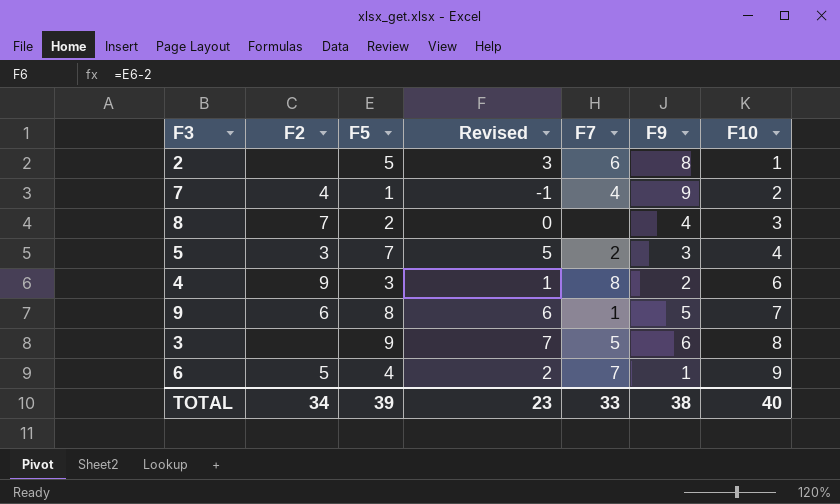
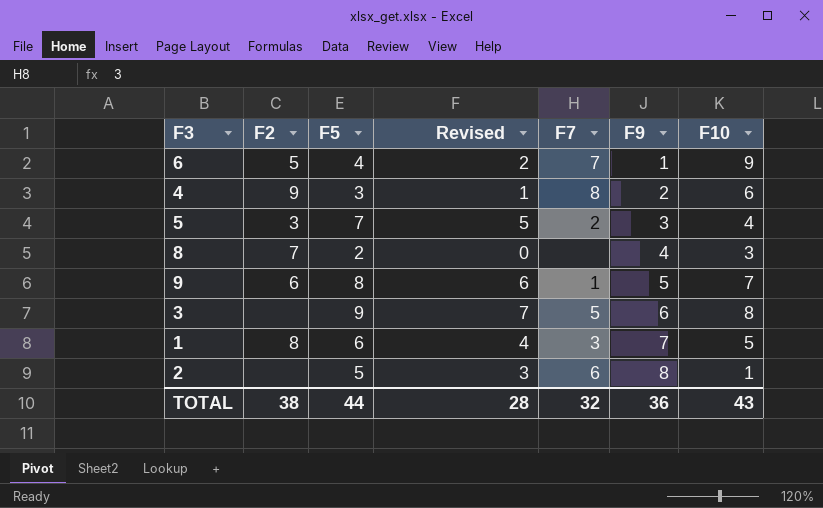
row order: F10 ascending -> F9 ascending
row 7: 4 | 1 | -1 | 4 | 9 | 2 -> none
row 1: none -> 8 | 6 | 4 | 3 | 7 | 5
TOTAL | F2: 34 -> 38
TOTAL | F5: 39 -> 44
TOTAL | Revised: 23 -> 28
TOTAL | F7: 33 -> 32
TOTAL | F9: 38 -> 36
TOTAL | F10: 40 -> 43

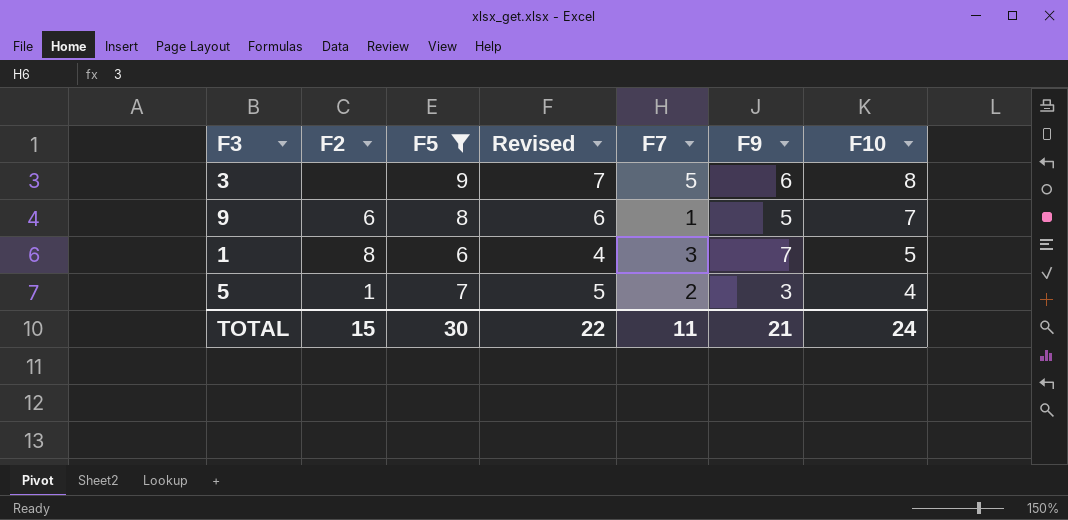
filter: none -> F5 >= 6
row order: F9 ascending -> F10 descending
5 | F2: 3 -> 1
TOTAL | F2: 38 -> 15
TOTAL | F5: 44 -> 30
TOTAL | Revised: 28 -> 22
TOTAL | F7: 32 -> 11
TOTAL | F9: 36 -> 21
TOTAL | F10: 43 -> 24

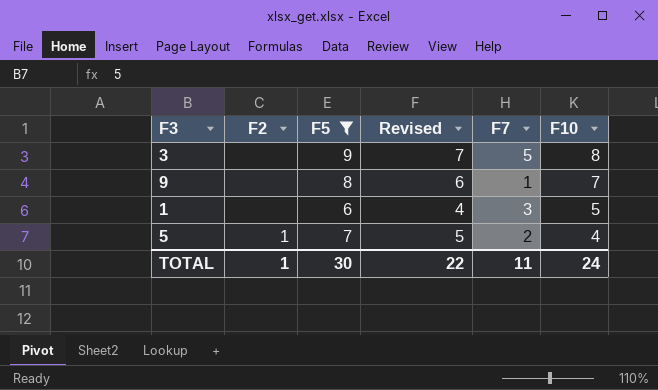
column F9 | position: 6 -> none
9 | F2: 6 -> none
1 | F2: 8 -> none
TOTAL | F2: 15 -> 1

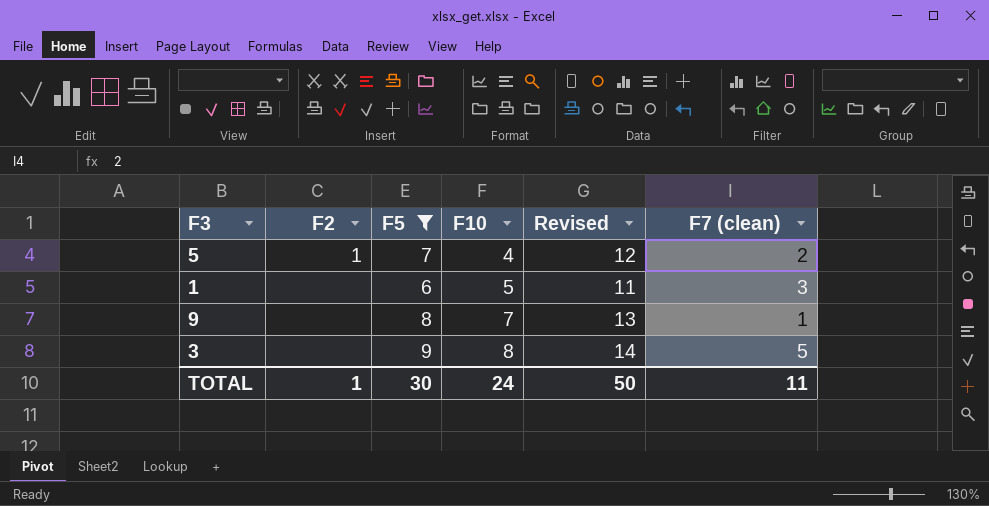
row order: F10 descending -> F10 ascending
column F10 | position: 6 -> 4
column Revised | formula: [F5] - 2 -> [F5] + 5
column name: F7 -> F7 (clean)
TOTAL | Revised: 22 -> 50

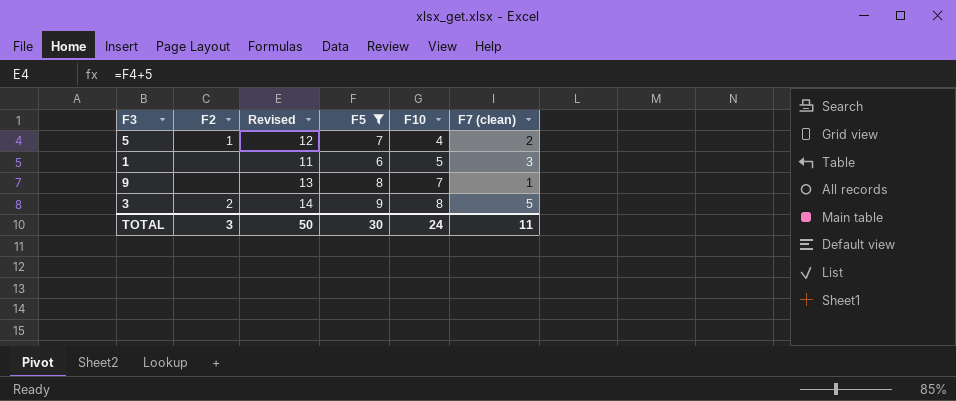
column Revised | position: 5 -> 3
3 | F2: none -> 2
TOTAL | F2: 1 -> 3

